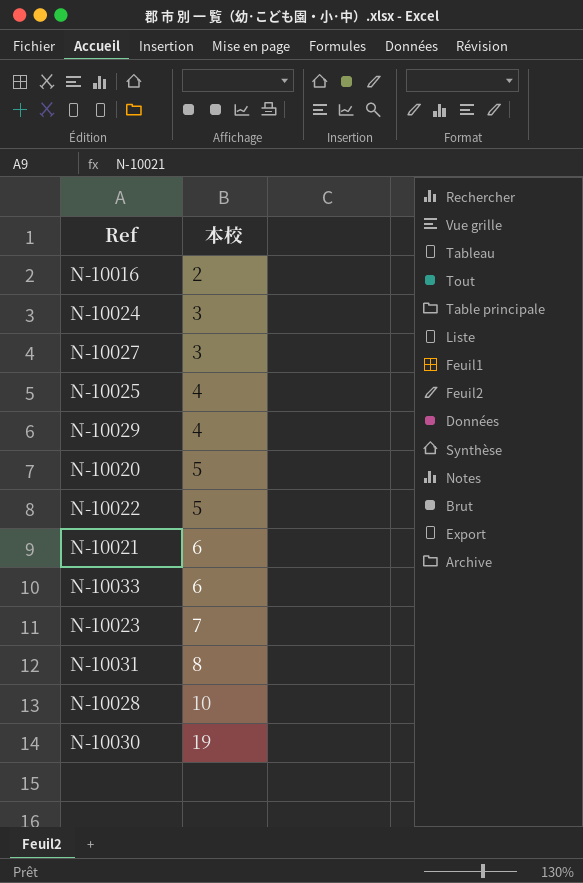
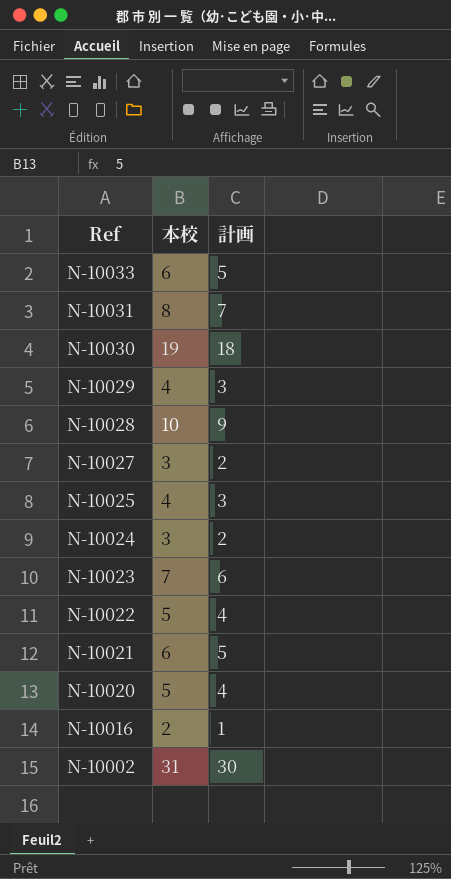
row order: 本校 ascending -> Ref descending
column 計画 | formula: none -> [本校] - 1
row N-10002: none -> 31 | 30

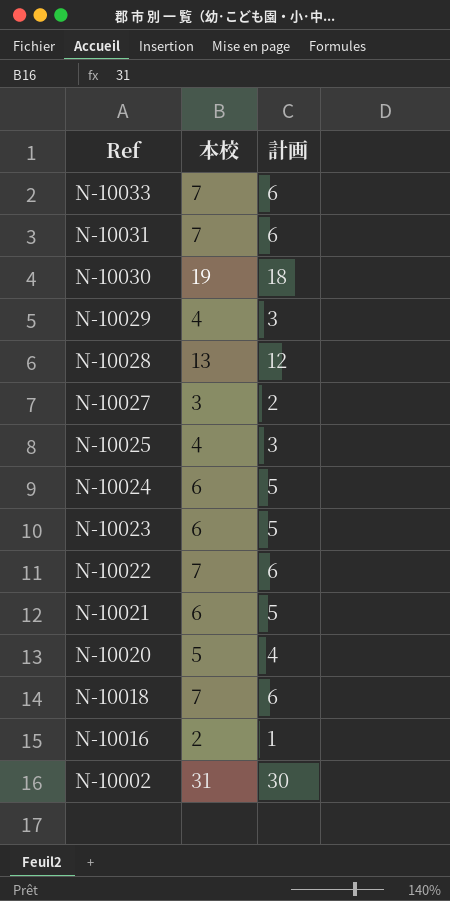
N-10033 | 本校: 6 -> 7
N-10033 | 計画: 5 -> 6
N-10031 | 本校: 8 -> 7
N-10031 | 計画: 7 -> 6
N-10028 | 本校: 10 -> 13
N-10028 | 計画: 9 -> 12
N-10024 | 本校: 3 -> 6
N-10024 | 計画: 2 -> 5
N-10023 | 本校: 7 -> 6
N-10023 | 計画: 6 -> 5
N-10022 | 本校: 5 -> 7
N-10022 | 計画: 4 -> 6
row N-10018: none -> 7 | 6

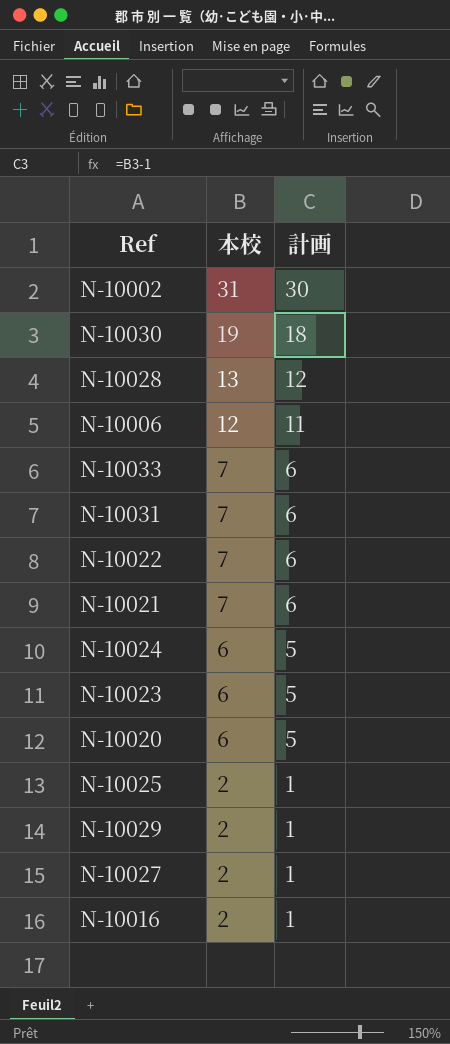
row order: Ref descending -> 本校 descending
row N-10018: 7 | 6 -> none
row N-10006: none -> 12 | 11
N-10021 | 本校: 6 -> 7
N-10021 | 計画: 5 -> 6
N-10020 | 本校: 5 -> 6
N-10020 | 計画: 4 -> 5
N-10025 | 本校: 4 -> 2
N-10025 | 計画: 3 -> 1
N-10029 | 本校: 4 -> 2
N-10029 | 計画: 3 -> 1
N-10027 | 本校: 3 -> 2
N-10027 | 計画: 2 -> 1

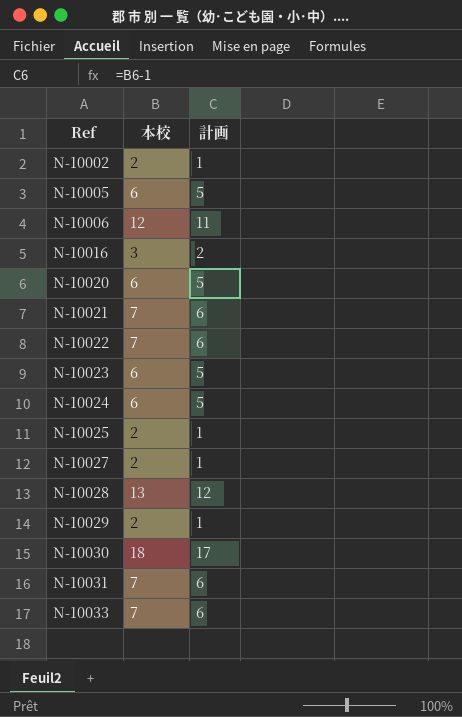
row order: 本校 descending -> Ref ascending
N-10002 | 本校: 31 -> 2
N-10002 | 計画: 30 -> 1
row N-10005: none -> 6 | 5
N-10016 | 本校: 2 -> 3
N-10016 | 計画: 1 -> 2
N-10030 | 本校: 19 -> 18
N-10030 | 計画: 18 -> 17

